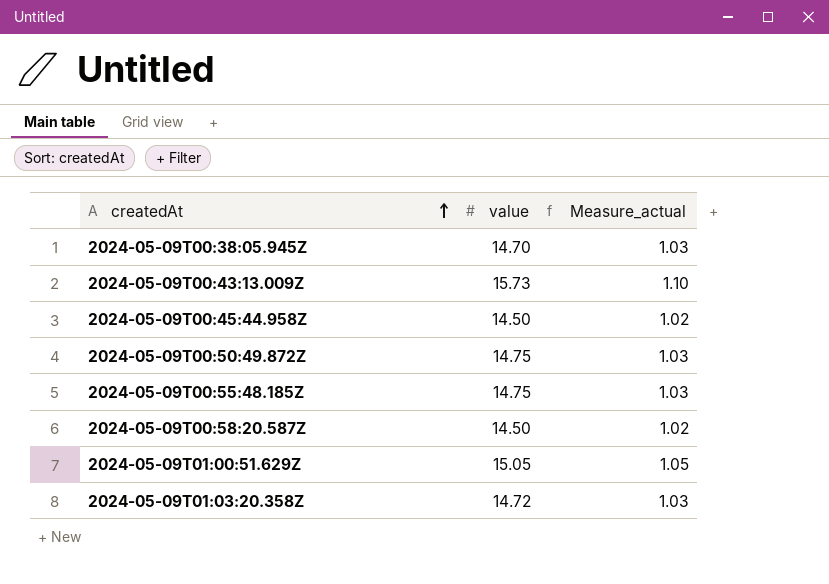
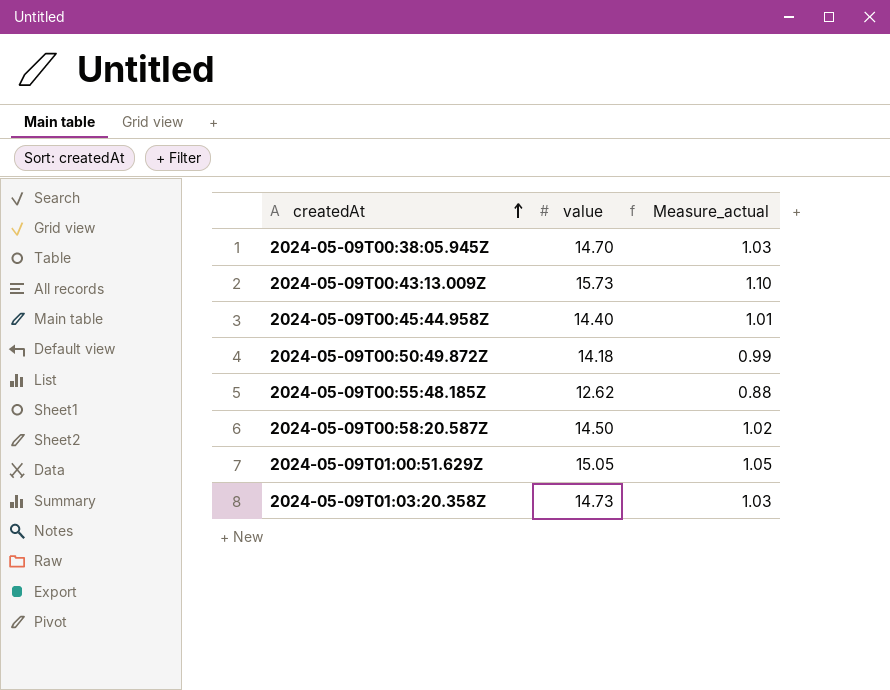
2024-05-09T00:45:44.958Z | value: 14.50 -> 14.40
2024-05-09T00:45:44.958Z | Measure_actual: 1.02 -> 1.01
2024-05-09T00:50:49.872Z | value: 14.75 -> 14.18
2024-05-09T00:50:49.872Z | Measure_actual: 1.03 -> 0.99
2024-05-09T00:55:48.185Z | value: 14.75 -> 12.62
2024-05-09T00:55:48.185Z | Measure_actual: 1.03 -> 0.88
2024-05-09T01:03:20.358Z | value: 14.72 -> 14.73

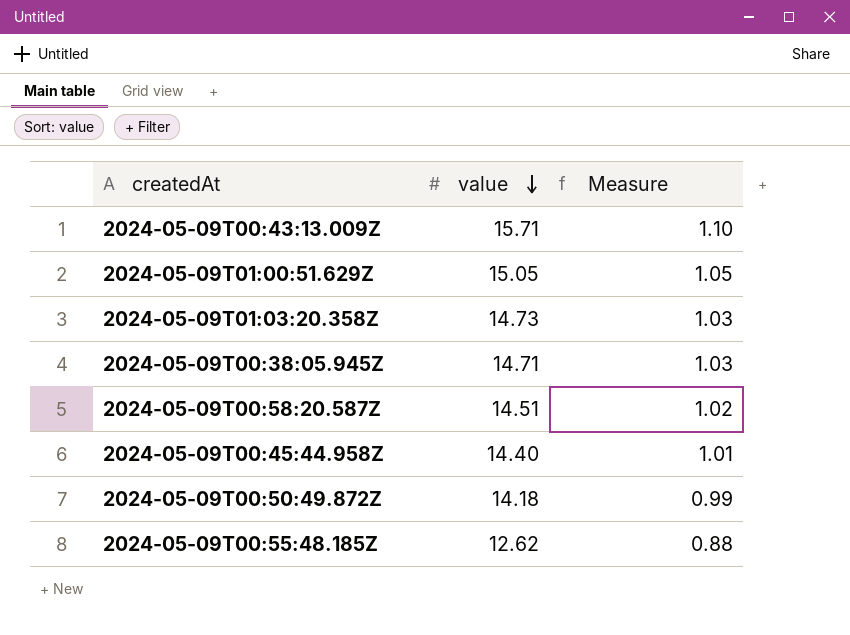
row order: createdAt ascending -> value descending
column name: Measure_actual -> Measure
2024-05-09T00:43:13.009Z | value: 15.73 -> 15.71
2024-05-09T00:38:05.945Z | value: 14.70 -> 14.71
2024-05-09T00:58:20.587Z | value: 14.50 -> 14.51

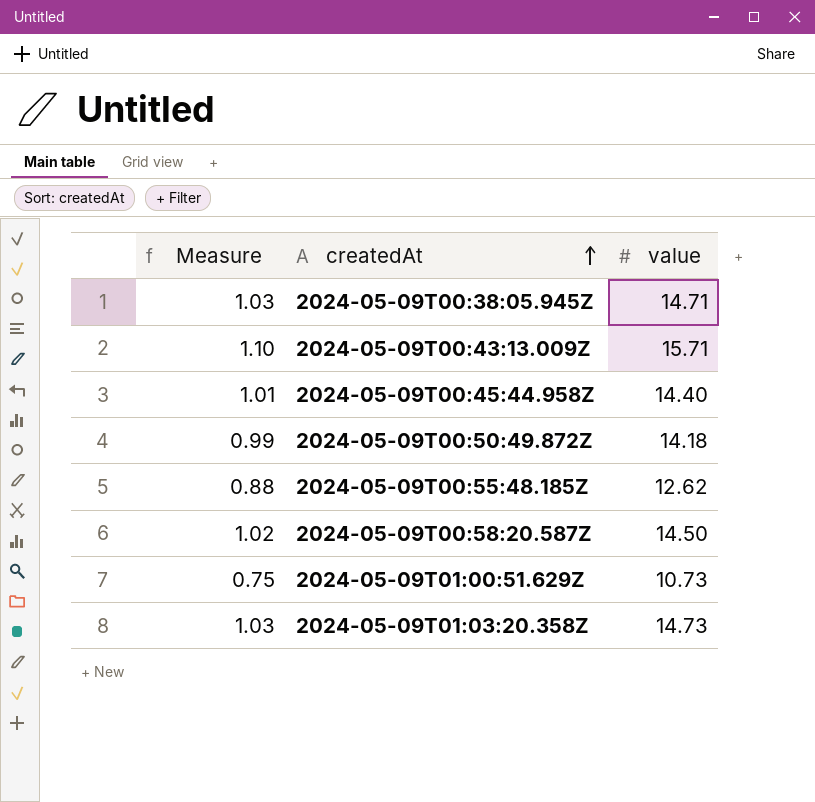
row order: value descending -> createdAt ascending
column Measure | position: 3 -> 1
2024-05-09T00:58:20.587Z | value: 14.51 -> 14.50
2024-05-09T01:00:51.629Z | Measure: 1.05 -> 0.75
2024-05-09T01:00:51.629Z | value: 15.05 -> 10.73

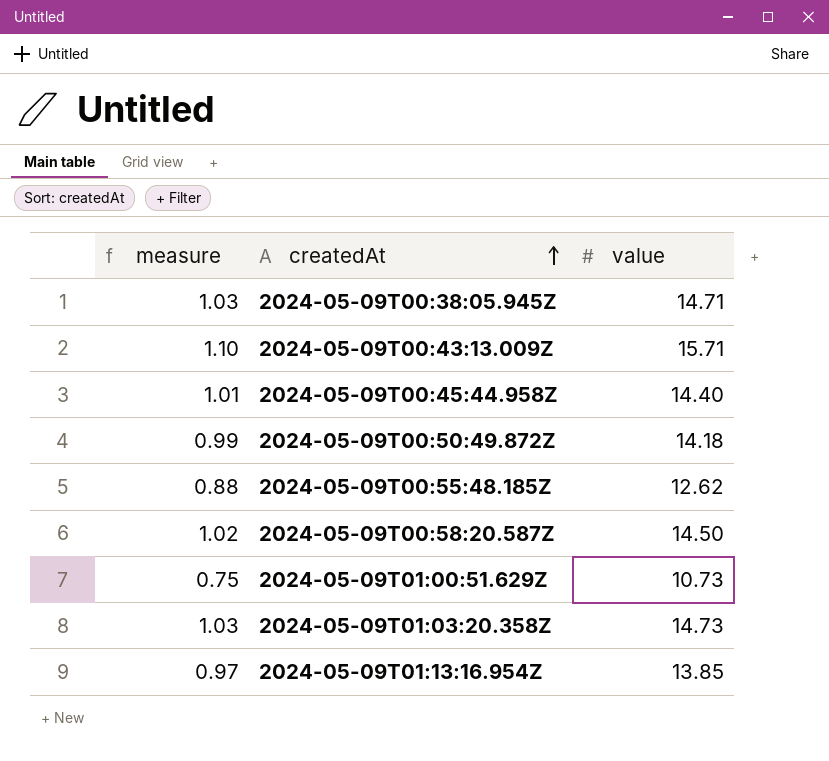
column name: Measure -> measure
row 2024-05-09T01:13:16.954Z: none -> 0.97 | 13.85

